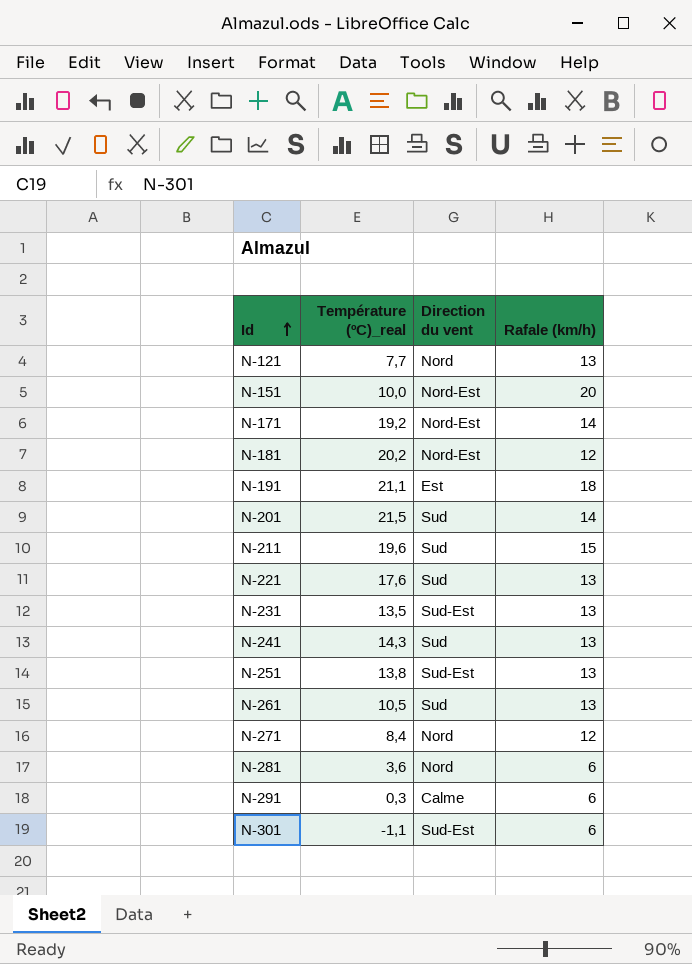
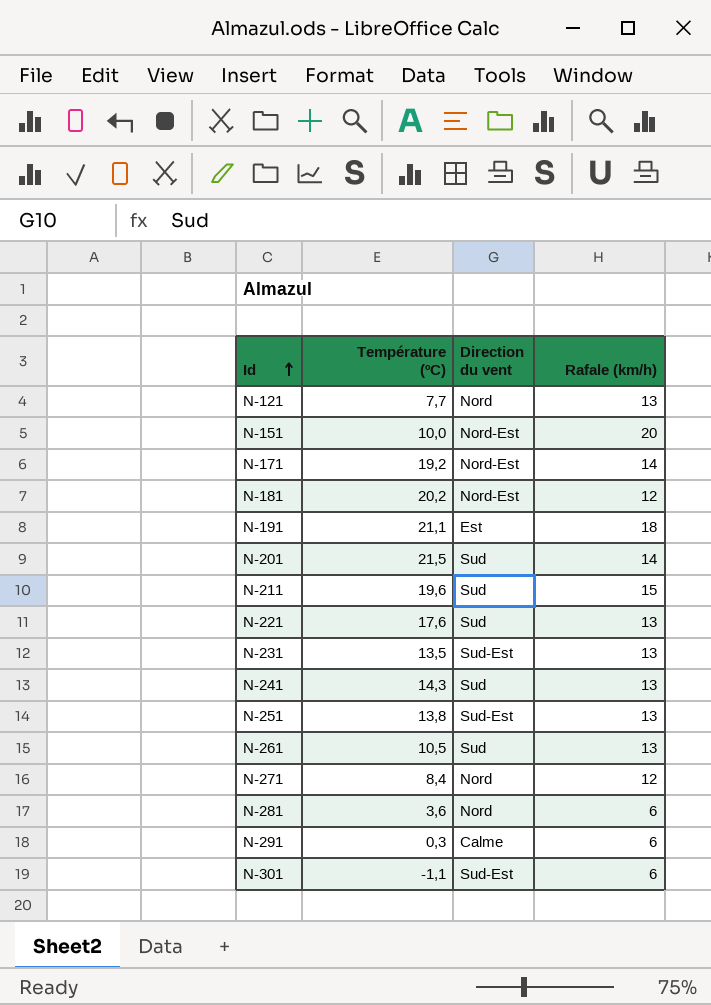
column name: Température (ºC)_real -> Température (ºC)

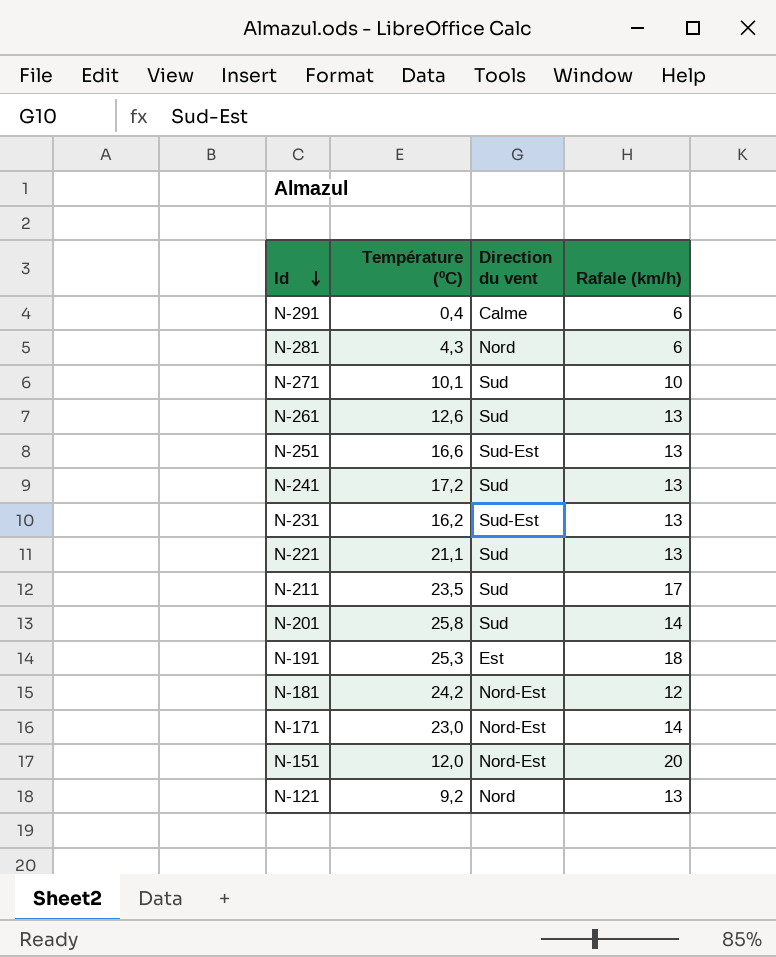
row order: Id ascending -> Id descending
row N-301: -1,1 | Sud-Est | 6 -> none
N-291 | Température (ºC): 0,3 -> 0,4
N-281 | Température (ºC): 3,6 -> 4,3
N-271 | Température (ºC): 8,4 -> 10,1
N-271 | Direction du vent: Nord -> Sud
N-271 | Rafale (km/h): 12 -> 10
N-261 | Température (ºC): 10,5 -> 12,6
N-251 | Température (ºC): 13,8 -> 16,6
N-241 | Température (ºC): 14,3 -> 17,2
N-231 | Température (ºC): 13,5 -> 16,2
N-221 | Température (ºC): 17,6 -> 21,1
N-211 | Température (ºC): 19,6 -> 23,5
N-211 | Rafale (km/h): 15 -> 17
N-201 | Température (ºC): 21,5 -> 25,8
N-191 | Température (ºC): 21,1 -> 25,3
N-181 | Température (ºC): 20,2 -> 24,2
N-171 | Température (ºC): 19,2 -> 23,0
N-151 | Température (ºC): 10,0 -> 12,0
N-121 | Température (ºC): 7,7 -> 9,2

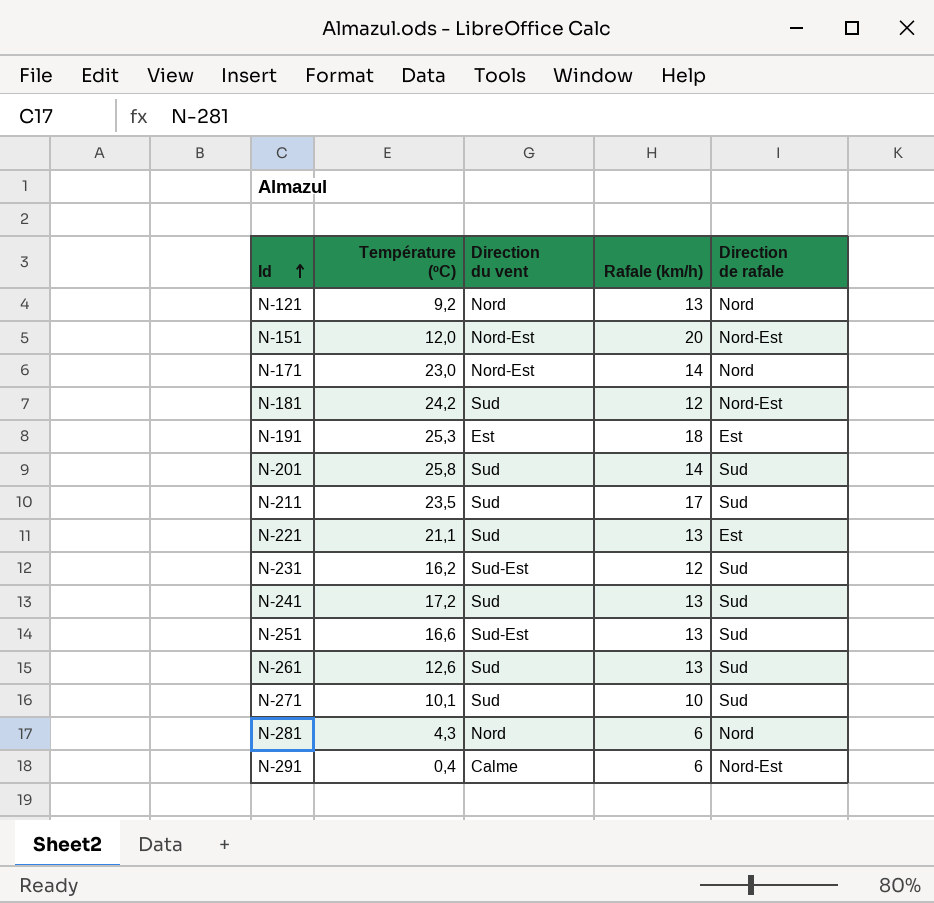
row order: Id descending -> Id ascending
column Direction de rafale | position: none -> 5
N-181 | Direction du vent: Nord-Est -> Sud
N-231 | Rafale (km/h): 13 -> 12

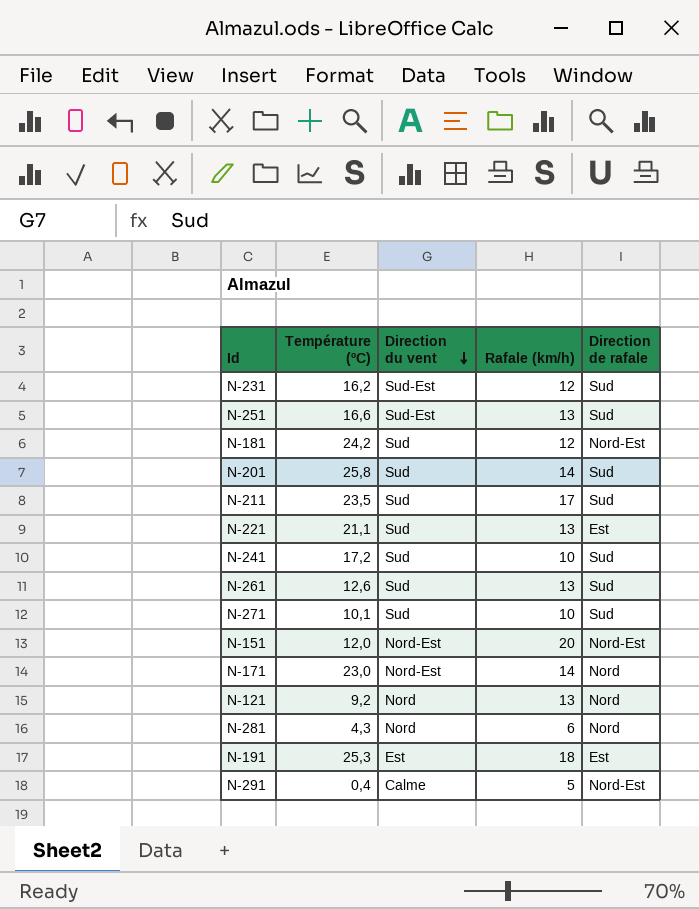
row order: Id ascending -> Direction du vent descending
N-241 | Rafale (km/h): 13 -> 10
N-291 | Rafale (km/h): 6 -> 5

